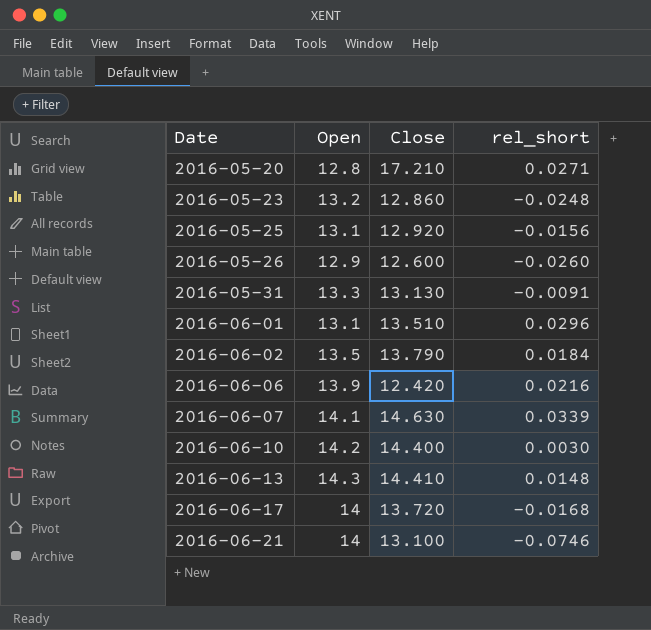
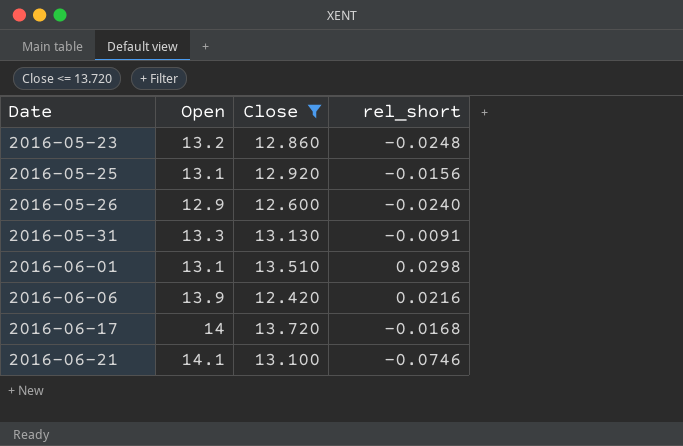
filter: none -> Close <= 13.720
2016-05-26 | rel_short: -0.0260 -> -0.0240
2016-06-01 | rel_short: 0.0296 -> 0.0298
2016-06-21 | Open: 14 -> 14.1

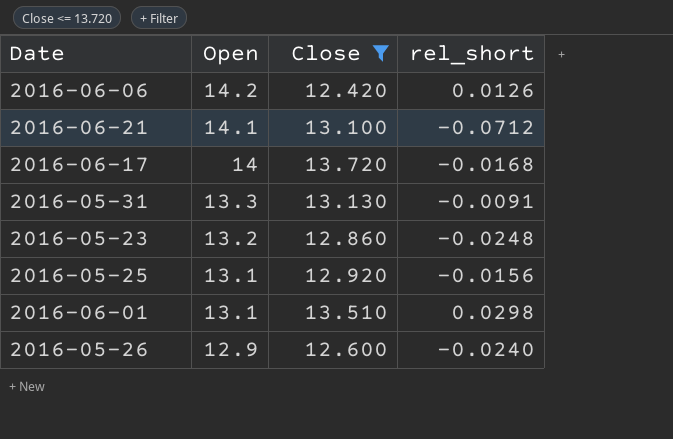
row order: Date ascending -> Open descending
2016-06-06 | Open: 13.9 -> 14.2
2016-06-06 | rel_short: 0.0216 -> 0.0126
2016-06-21 | rel_short: -0.0746 -> -0.0712

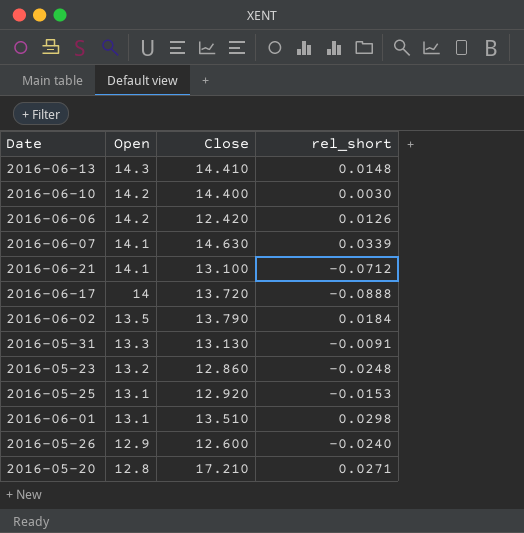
filter: Close <= 13.720 -> none
2016-06-17 | rel_short: -0.0168 -> -0.0888
2016-05-25 | rel_short: -0.0156 -> -0.0153

